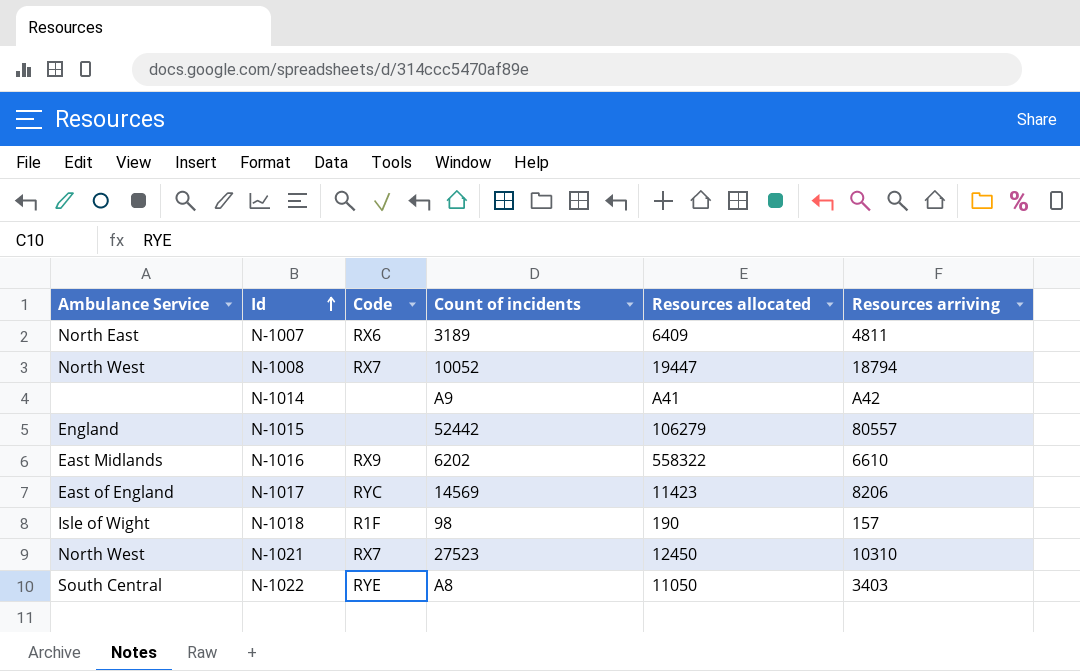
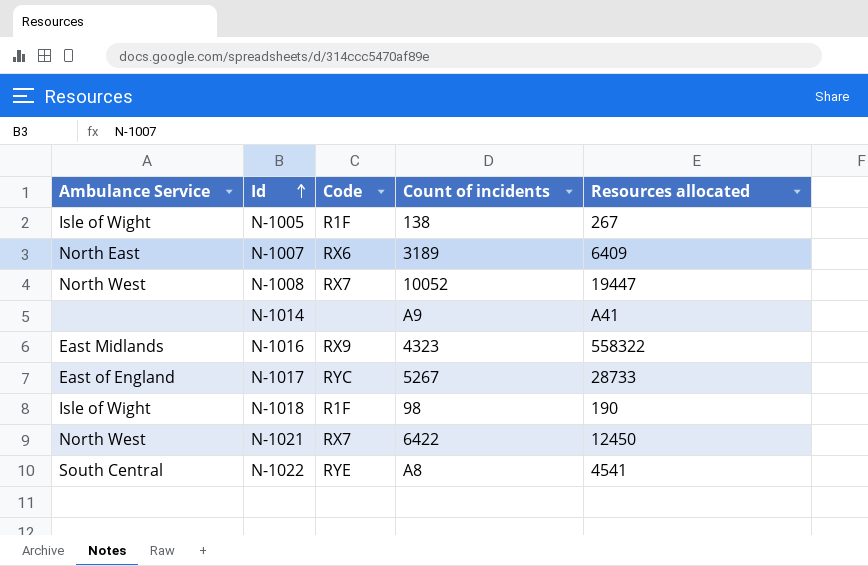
column Resources arriving | position: 6 -> none
row N-1015: England | none | 52442 | 106279 | 80557 -> none
row N-1005: none -> Isle of Wight | R1F | 138 | 267
N-1016 | Count of incidents: 6202 -> 4323
N-1017 | Count of incidents: 14569 -> 5267
N-1017 | Resources allocated: 11423 -> 28733
N-1021 | Count of incidents: 27523 -> 6422
N-1022 | Resources allocated: 11050 -> 4541

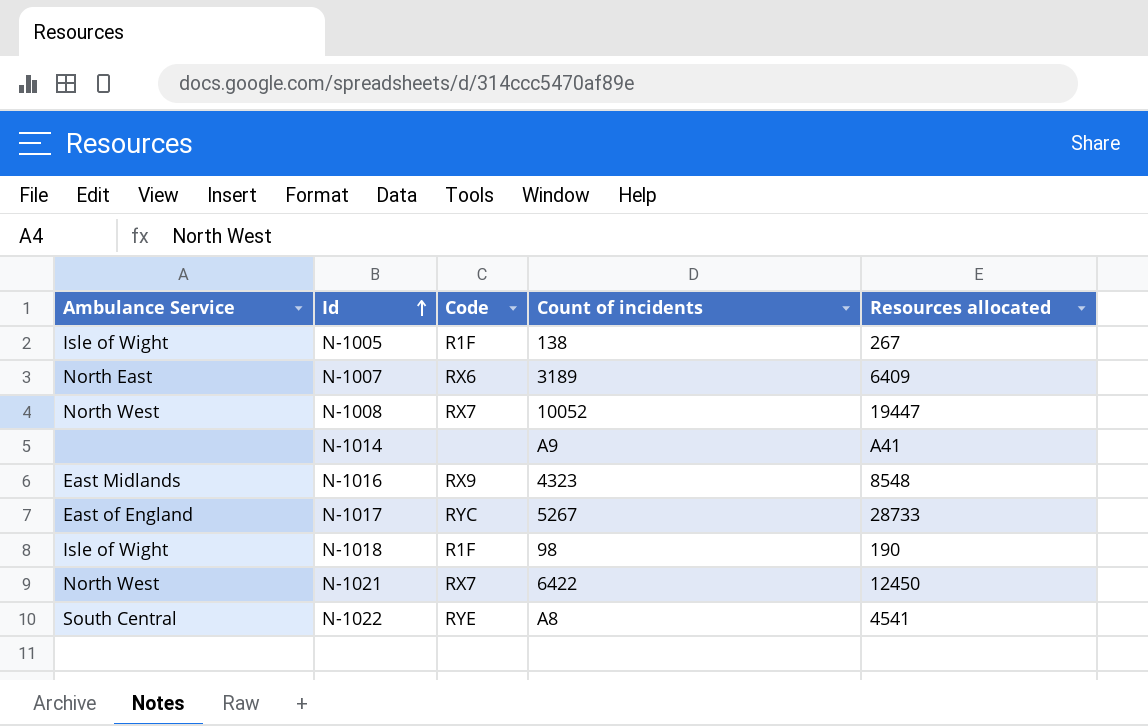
N-1016 | Resources allocated: 558322 -> 8548

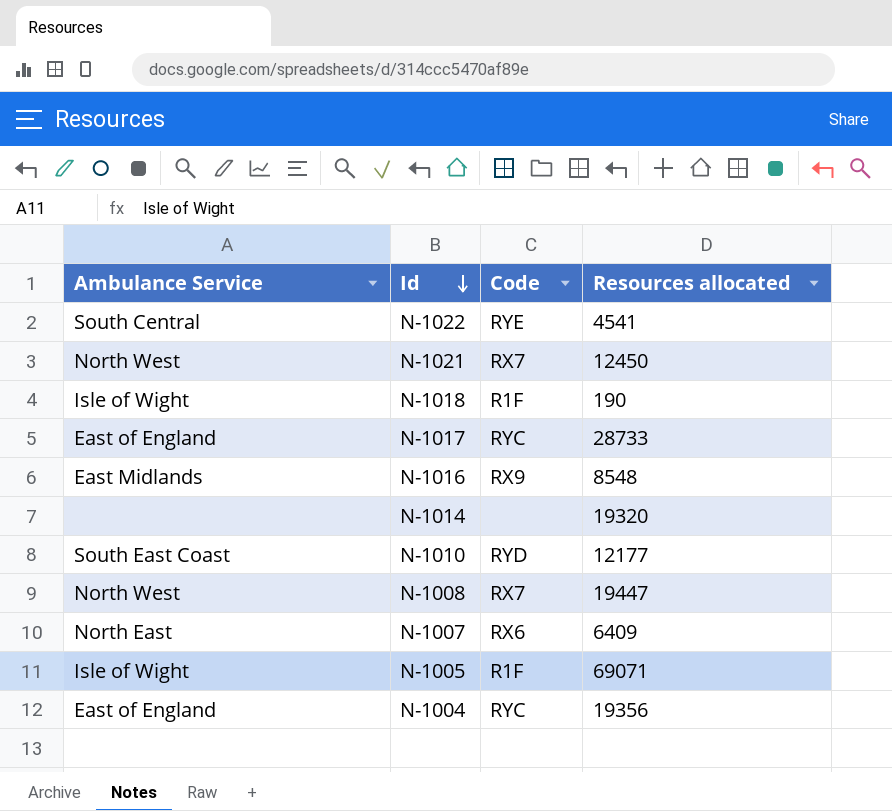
row order: Id ascending -> Id descending
column Count of incidents | position: 4 -> none
N-1014 | Resources allocated: A41 -> 19320
row N-1010: none -> South East Coast | RYD | 12177
N-1005 | Resources allocated: 267 -> 69071
row N-1004: none -> East of England | RYC | 19356

